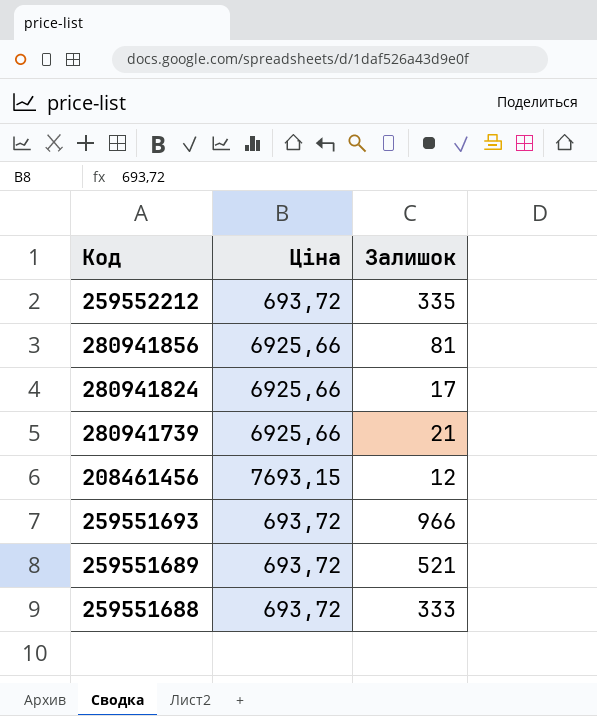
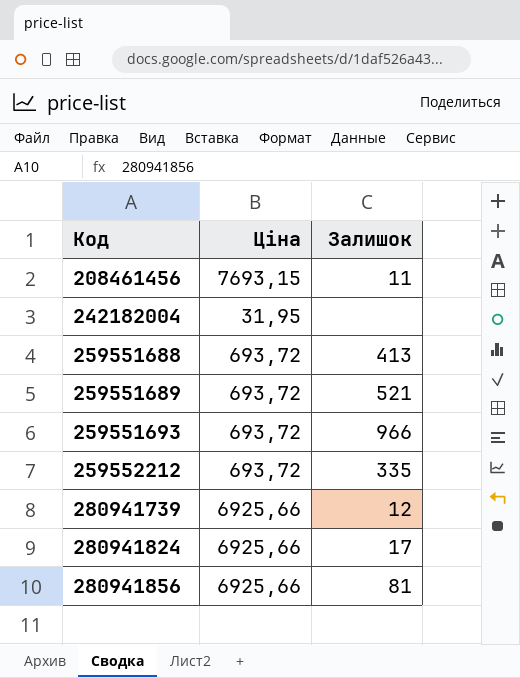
row order: none -> Код ascending
208461456 | Залишок: 12 -> 11
row 242182004: none -> 31,95 | none
259551688 | Залишок: 333 -> 413
280941739 | Залишок: 21 -> 12

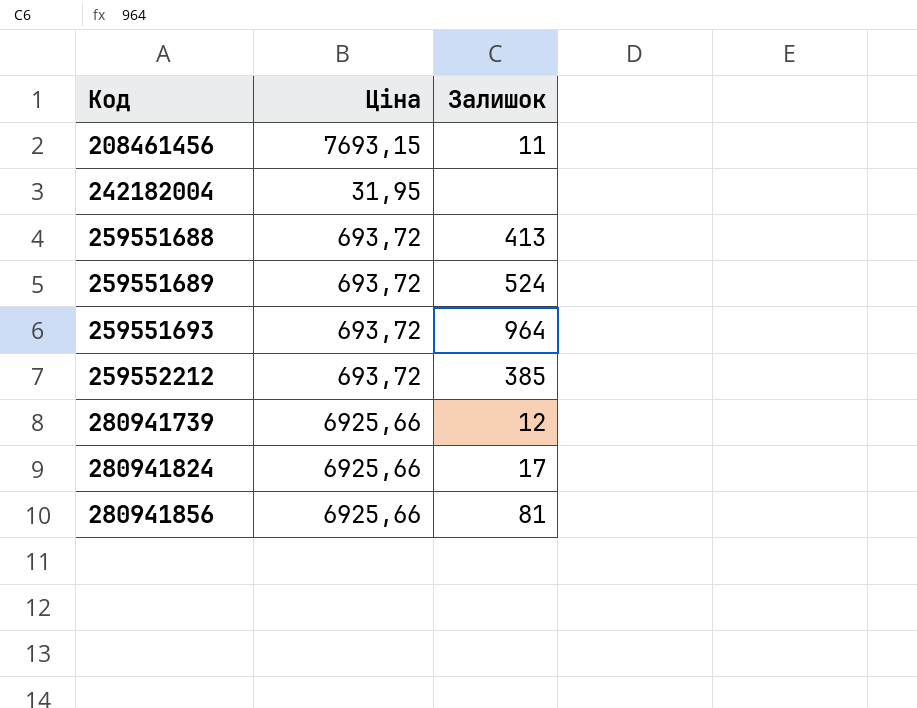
259551689 | Залишок: 521 -> 524
259551693 | Залишок: 966 -> 964
259552212 | Залишок: 335 -> 385

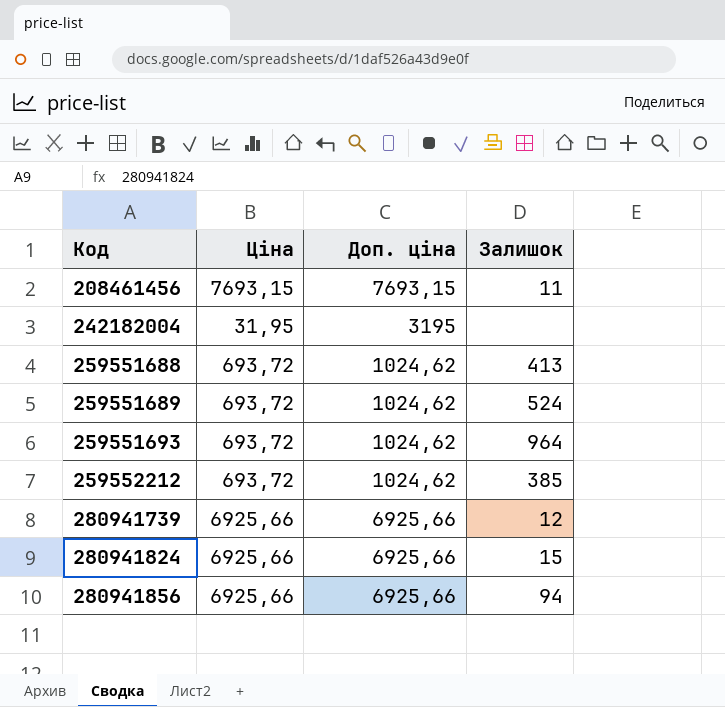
column Доп. ціна | position: none -> 3
280941824 | Залишок: 17 -> 15
280941856 | Залишок: 81 -> 94

